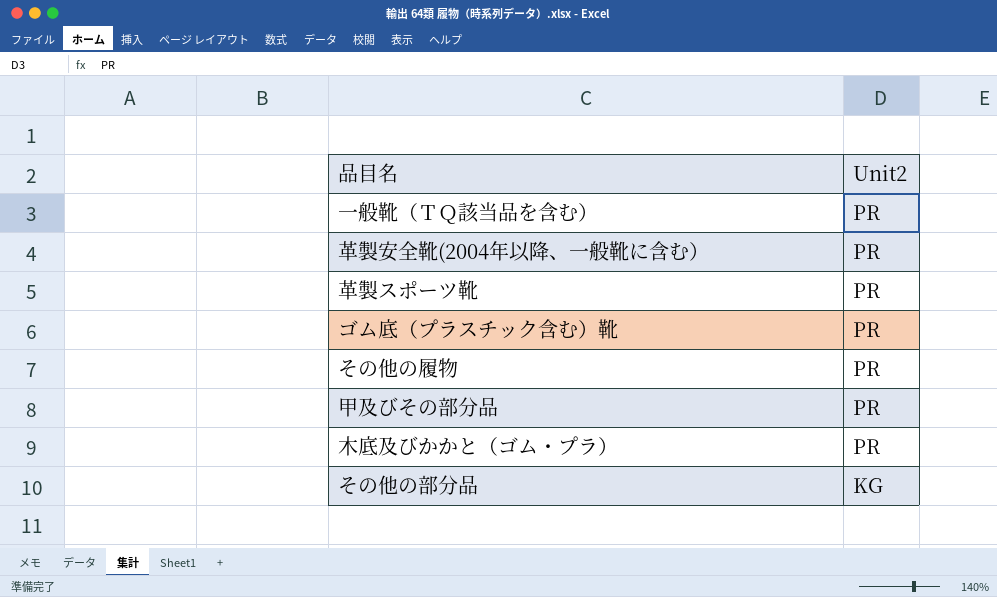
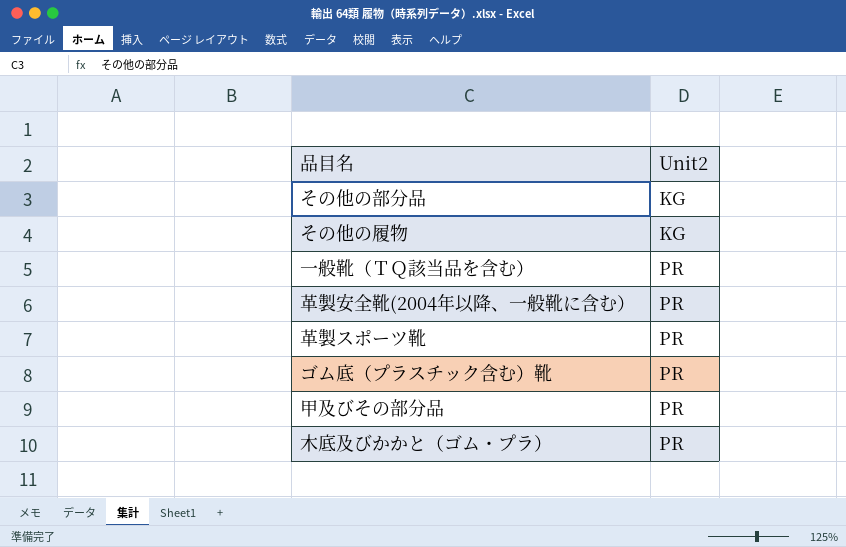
row order: Unit2 descending -> Unit2 ascending
その他の履物 | Unit2: PR -> KG

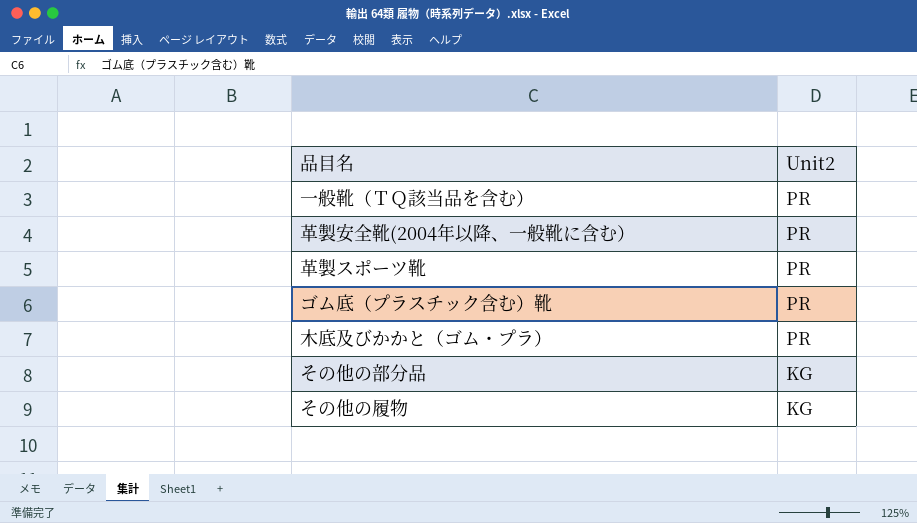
row order: Unit2 ascending -> Unit2 descending
row 甲及びその部分品: PR -> none

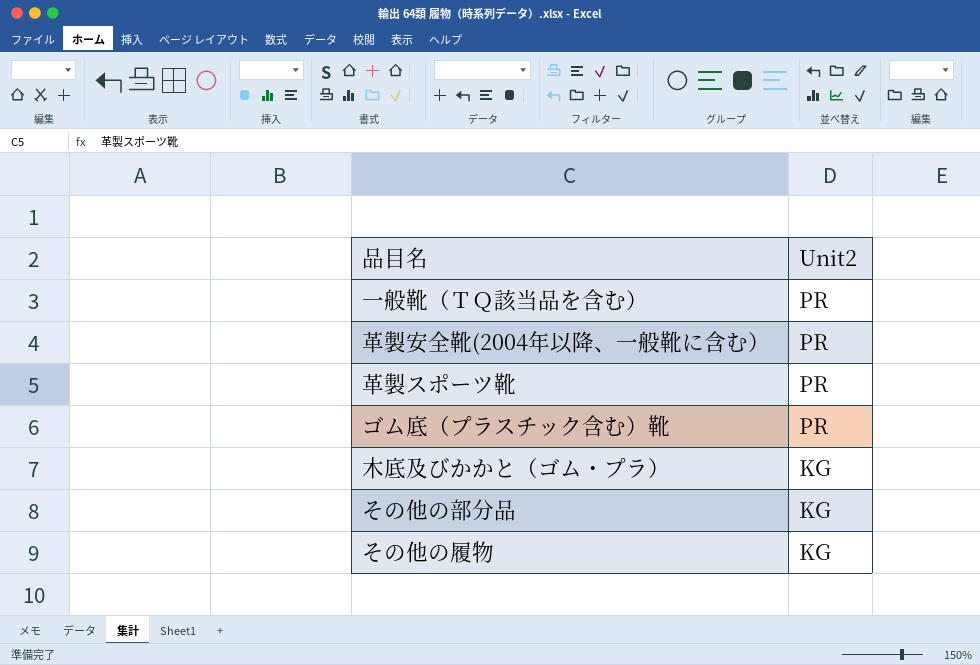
木底及びかかと（ゴム・プラ） | Unit2: PR -> KG

